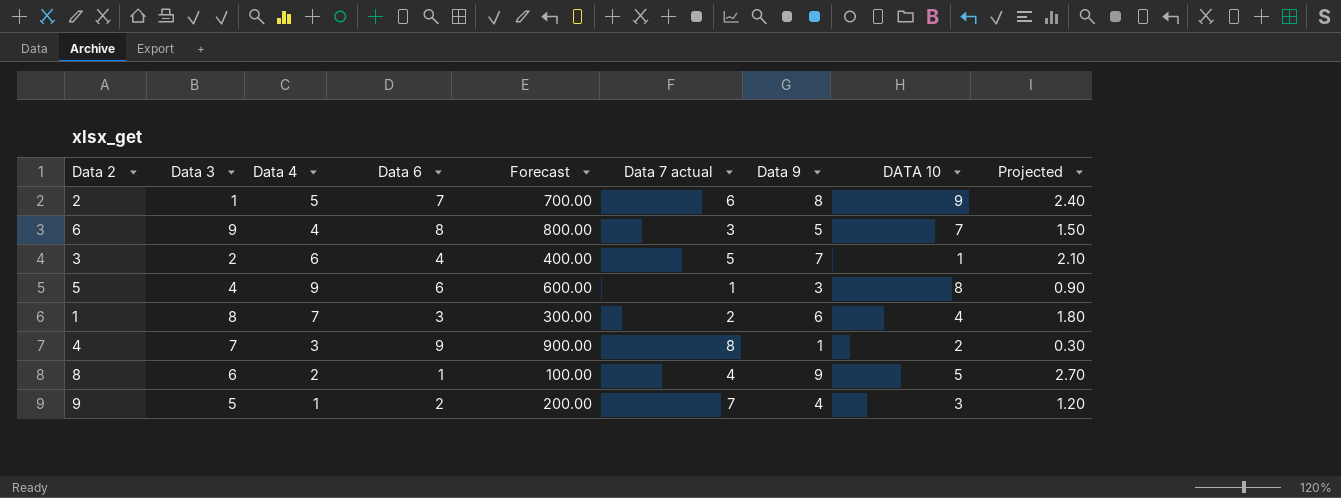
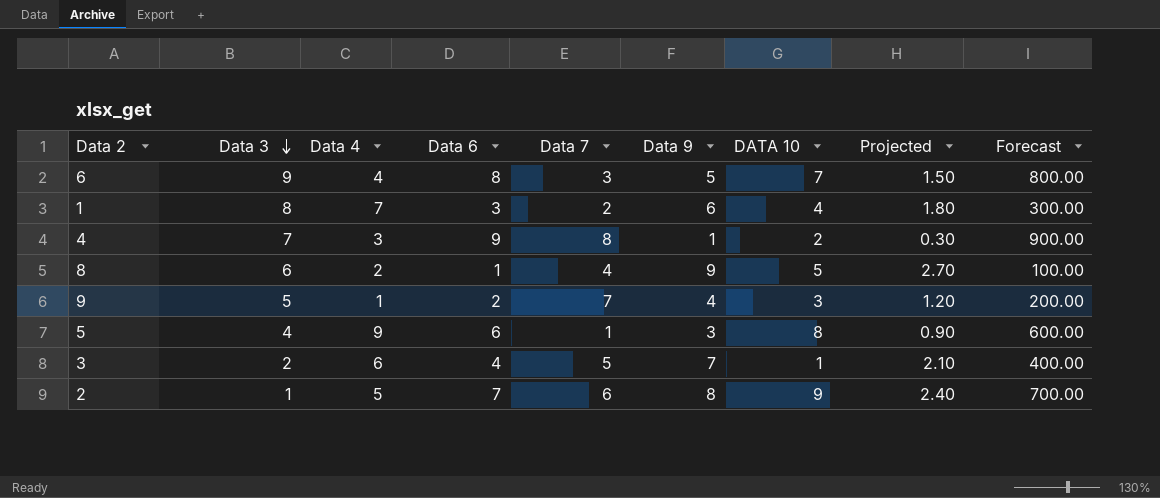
row order: none -> Data 3 descending
column name: Data 7 actual -> Data 7
column Forecast | position: 5 -> 9

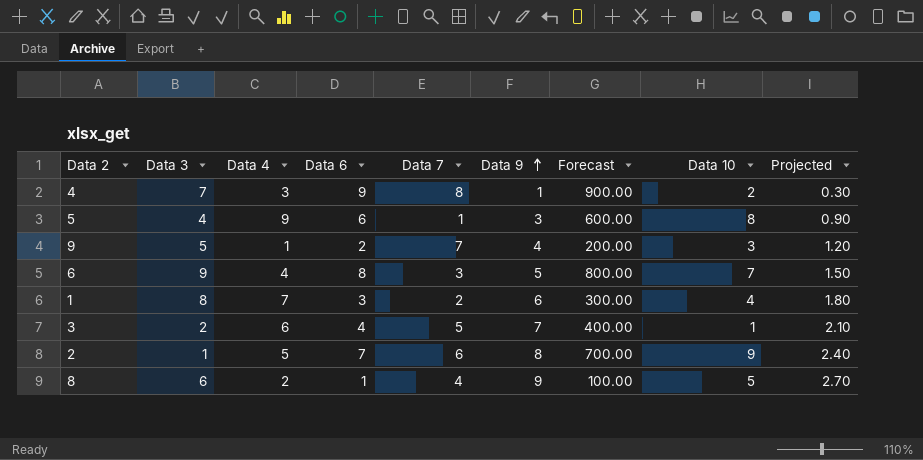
row order: Data 3 descending -> Data 9 ascending
column Forecast | position: 9 -> 7
column name: DATA 10 -> Data 10

